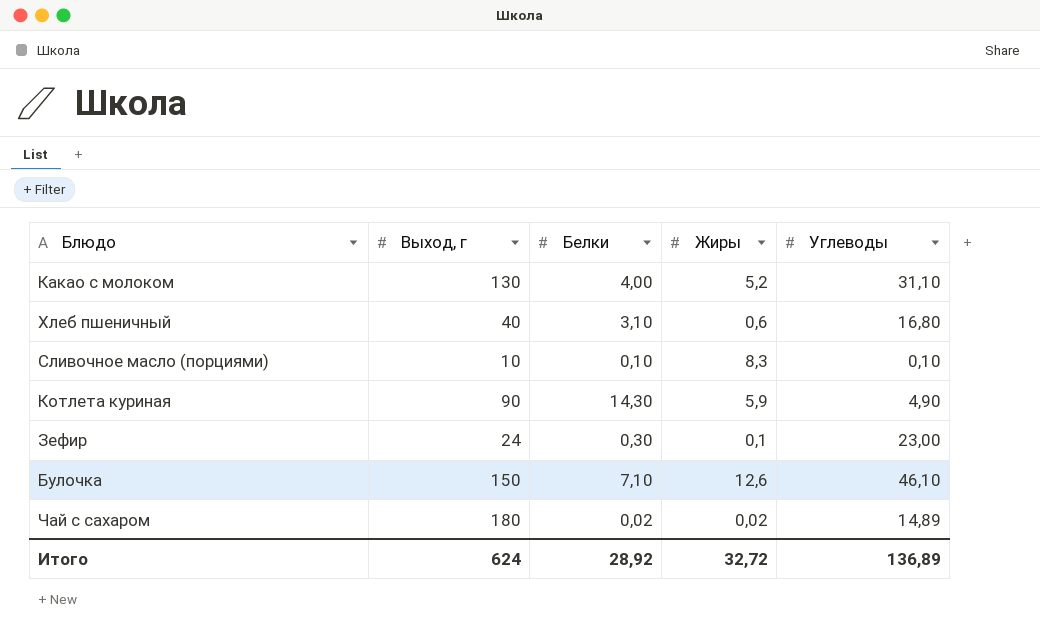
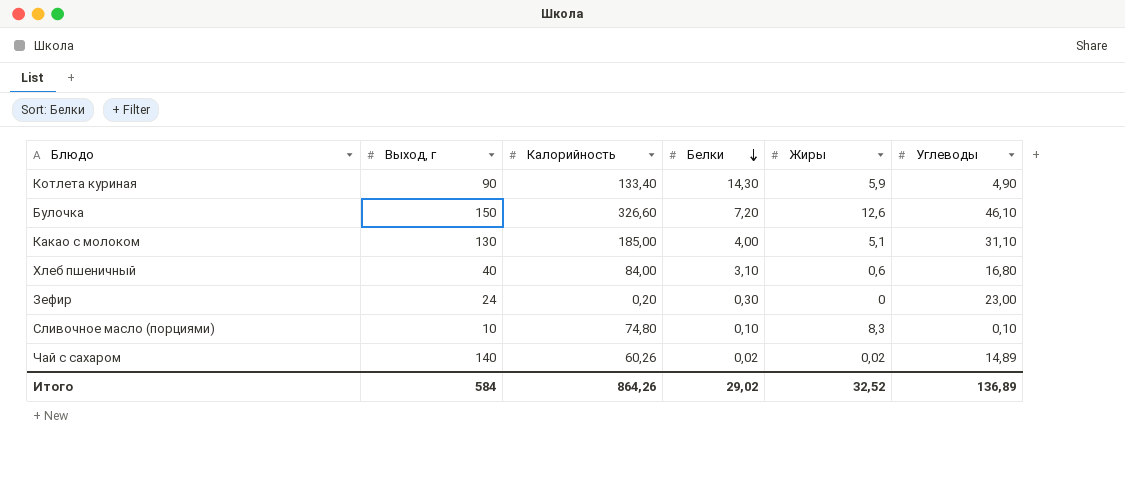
row order: none -> Белки descending
column Калорийность | position: none -> 3
Булочка | Белки: 7,10 -> 7,20
Какао с молоком | Жиры: 5,2 -> 5,1
Зефир | Жиры: 0,1 -> 0
Чай с сахаром | Выход, г: 180 -> 140
Итого | Выход, г: 624 -> 584
Итого | Белки: 28,92 -> 29,02
Итого | Жиры: 32,72 -> 32,52

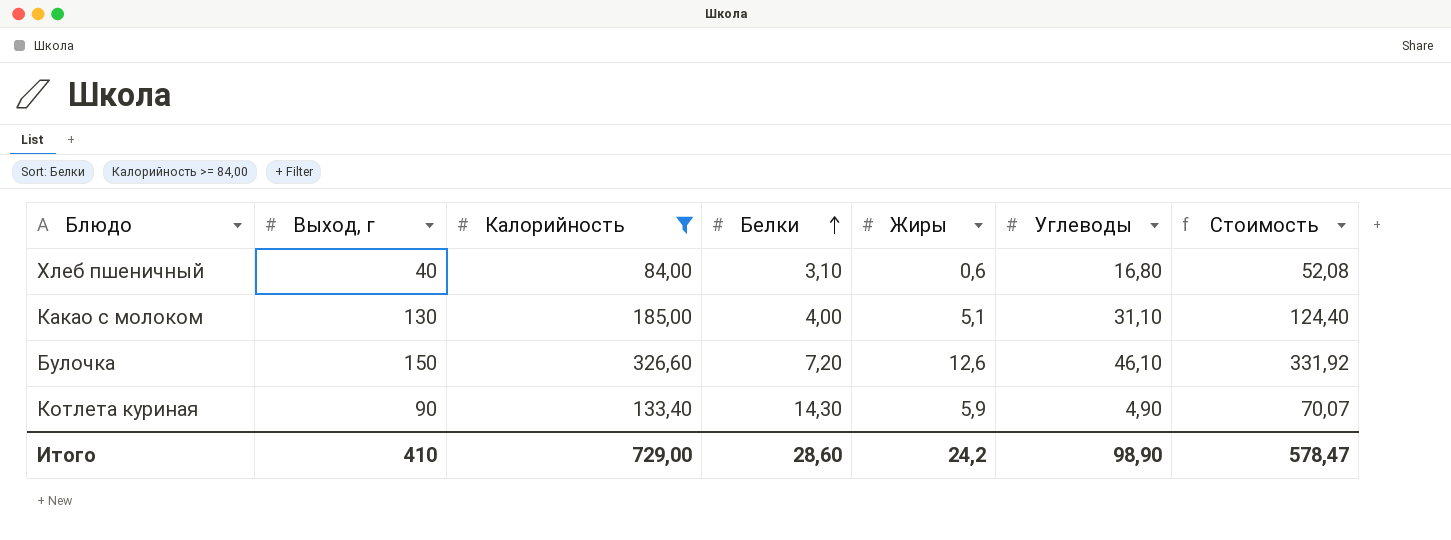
filter: none -> Калорийность >= 84,00
row order: Белки descending -> Белки ascending
column Стоимость | formula: none -> [Белки] * [Углеводы]
Итого | Выход, г: 584 -> 410
Итого | Калорийность: 864,26 -> 729,00
Итого | Белки: 29,02 -> 28,60
Итого | Жиры: 32,52 -> 24,2
Итого | Углеводы: 136,89 -> 98,90

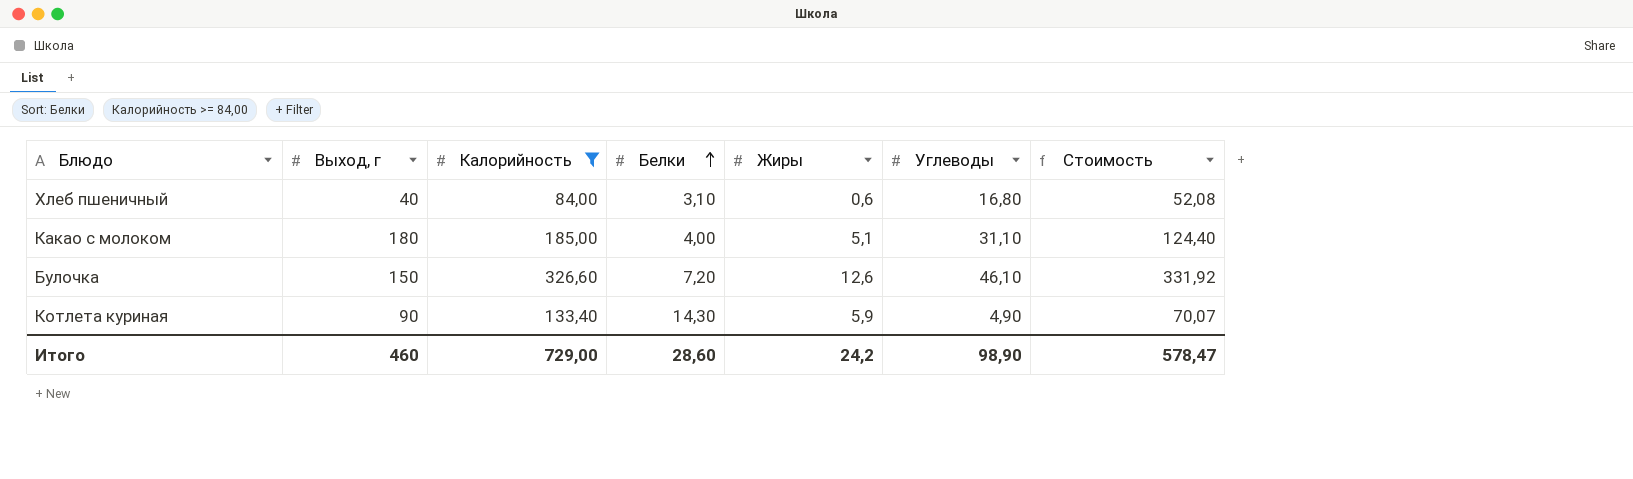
Какао с молоком | Выход, г: 130 -> 180
Итого | Выход, г: 410 -> 460

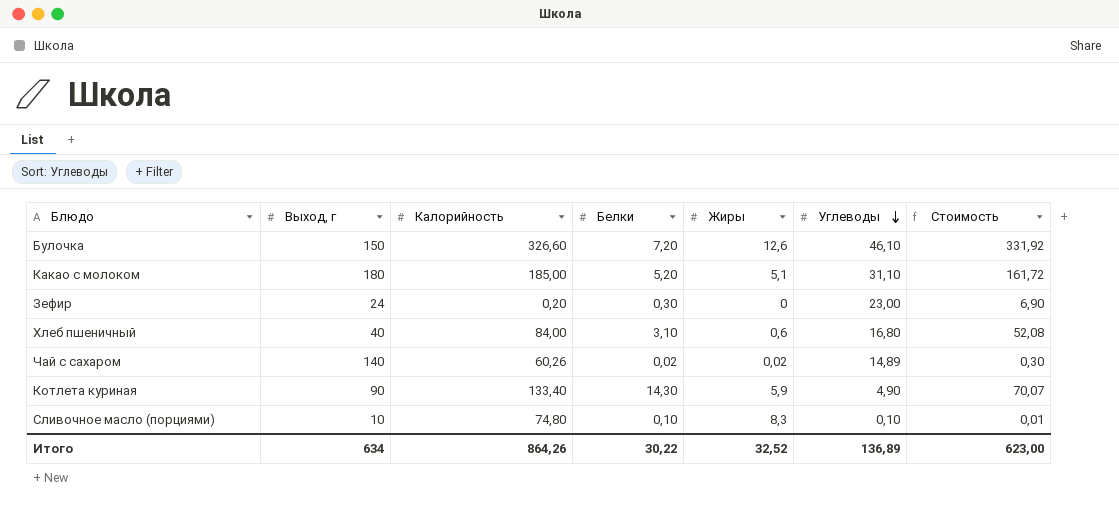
filter: Калорийность >= 84,00 -> none
row order: Белки ascending -> Углеводы descending
Какао с молоком | Белки: 4,00 -> 5,20
Какао с молоком | Стоимость: 124,40 -> 161,72
Итого | Выход, г: 460 -> 634
Итого | Калорийность: 729,00 -> 864,26
Итого | Белки: 28,60 -> 30,22
Итого | Жиры: 24,2 -> 32,52
Итого | Углеводы: 98,90 -> 136,89
Итого | Стоимость: 578,47 -> 623,00

